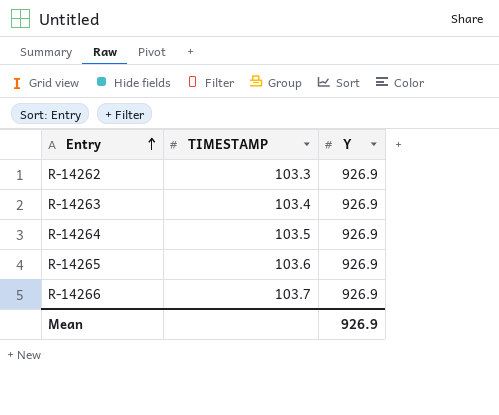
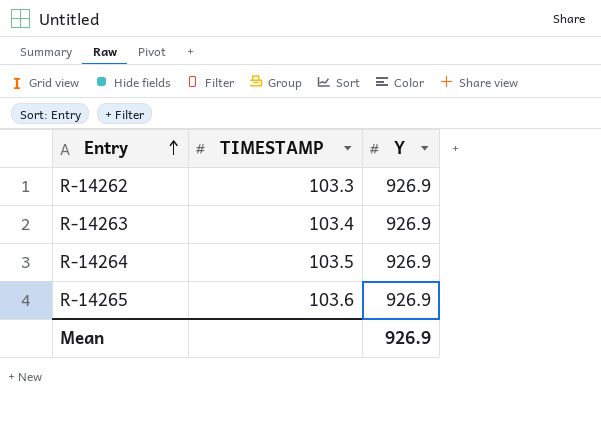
row R-14266: 103.7 | 926.9 -> none

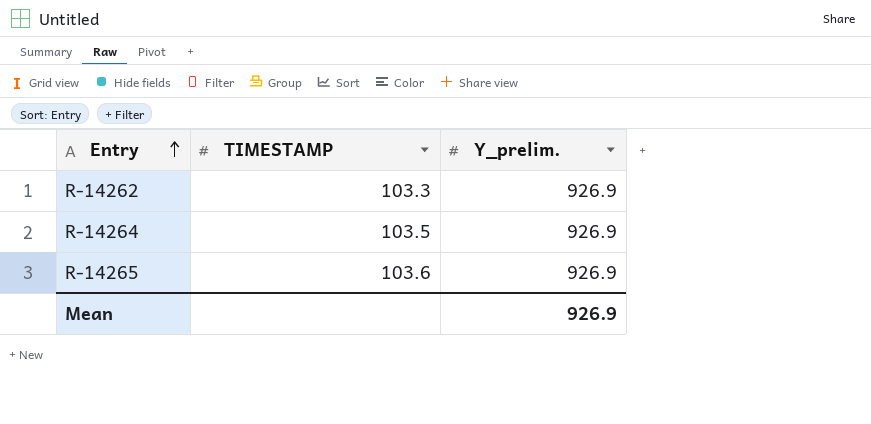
column name: Y -> Y_prelim.
row R-14263: 103.4 | 926.9 -> none

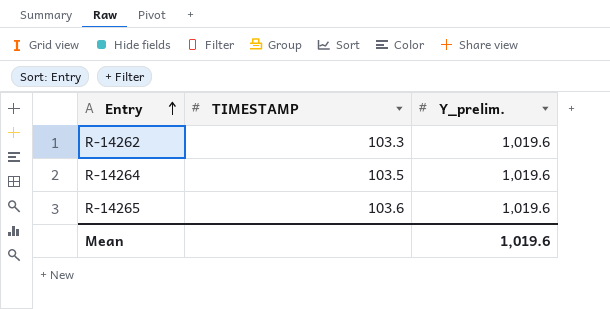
R-14262 | Y_prelim.: 926.9 -> 1,019.6
R-14264 | Y_prelim.: 926.9 -> 1,019.6
R-14265 | Y_prelim.: 926.9 -> 1,019.6
Mean | Y_prelim.: 926.9 -> 1,019.6

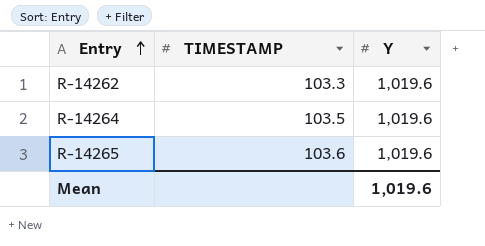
column name: Y_prelim. -> Y

